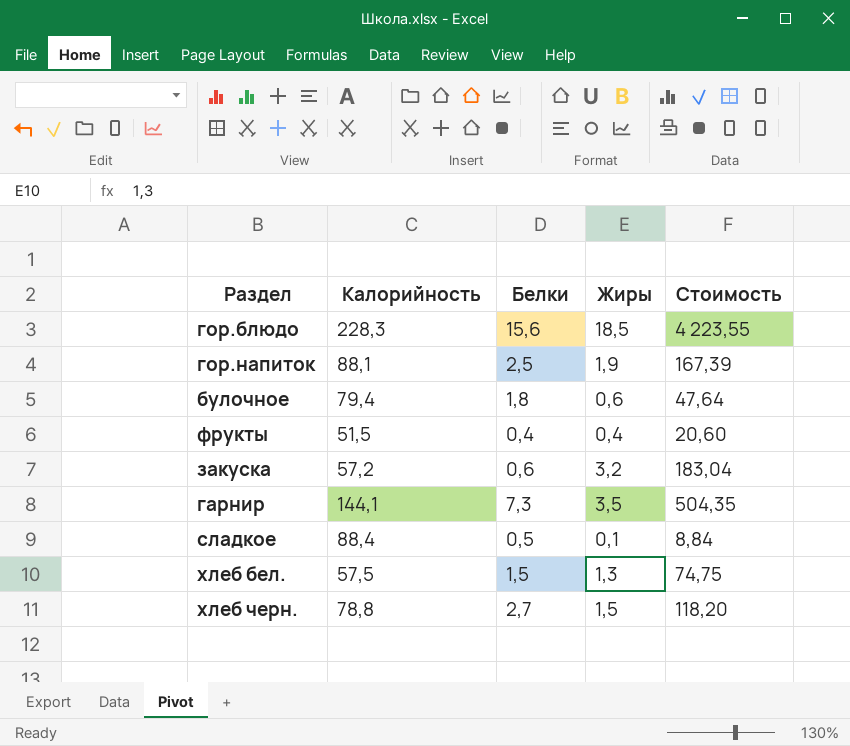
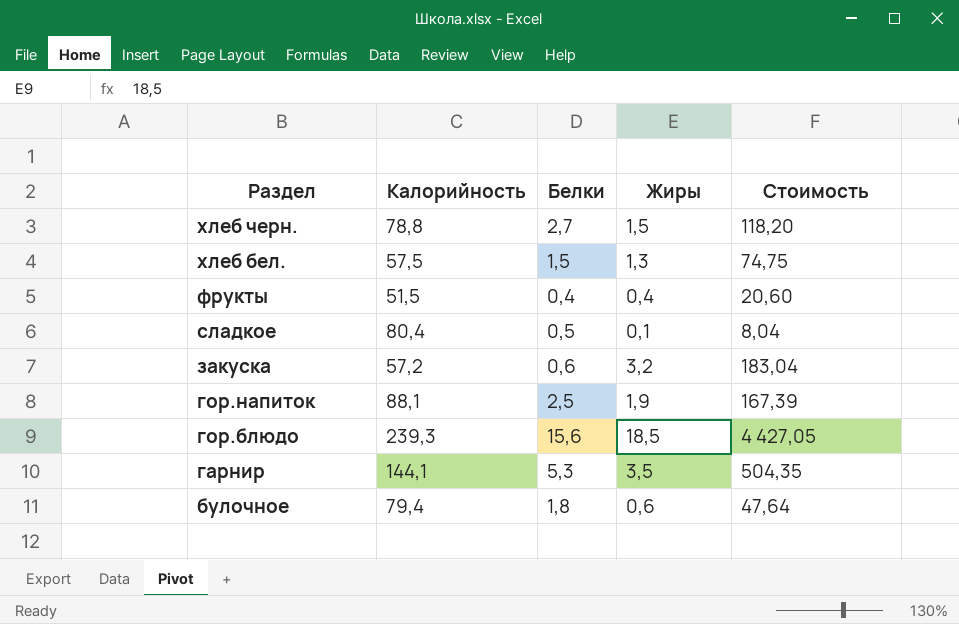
row order: none -> Раздел descending
сладкое | Калорийность: 88,4 -> 80,4
сладкое | Стоимость: 8,84 -> 8,04
гор.блюдо | Калорийность: 228,3 -> 239,3
гор.блюдо | Стоимость: 4 223,55 -> 4 427,05
гарнир | Белки: 7,3 -> 5,3

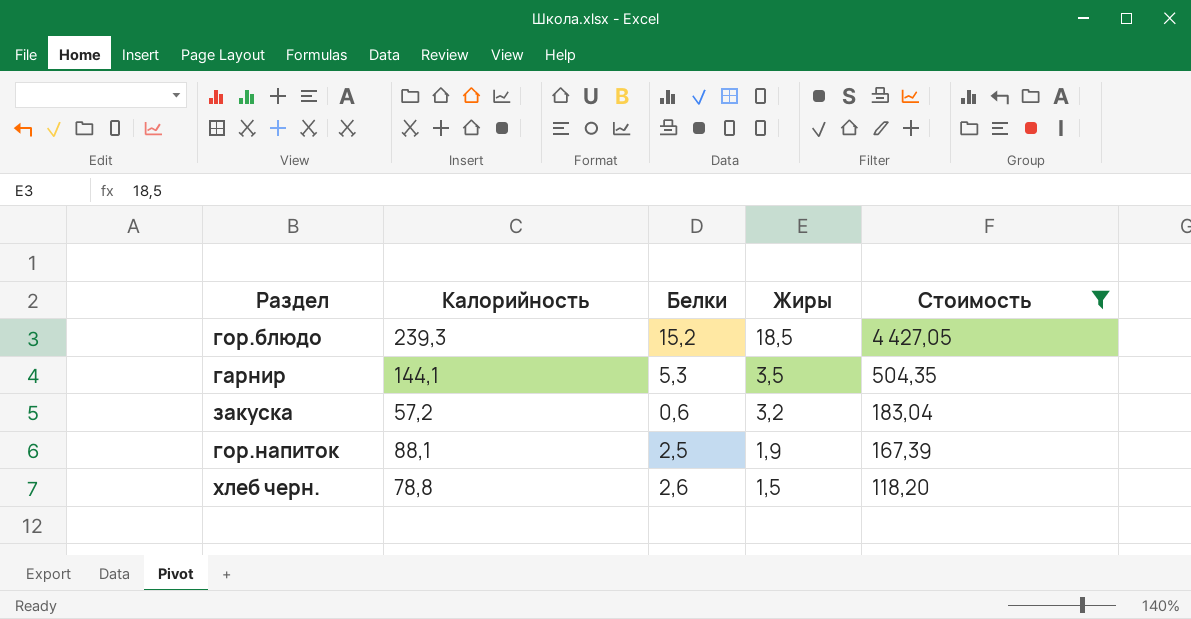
filter: none -> Стоимость >= 118,20
row order: Раздел descending -> Жиры descending
гор.блюдо | Белки: 15,6 -> 15,2
хлеб черн. | Белки: 2,7 -> 2,6

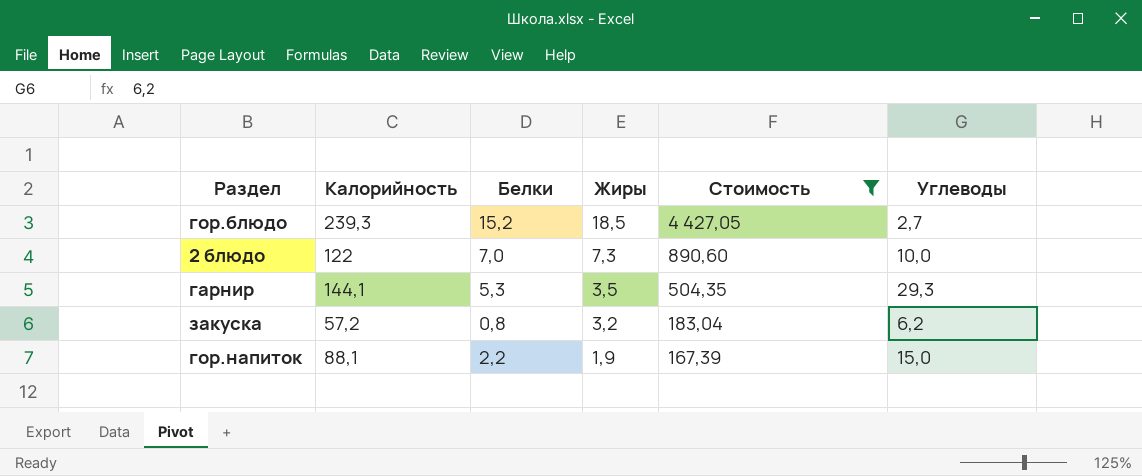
column Углеводы | position: none -> 6
row хлеб черн.: 78,8 | 2,6 | 1,5 | 118,20 -> none
row 2 блюдо: none -> 122 | 7,0 | 7,3 | 890,60 | 10,0
закуска | Белки: 0,6 -> 0,8
гор.напиток | Белки: 2,5 -> 2,2

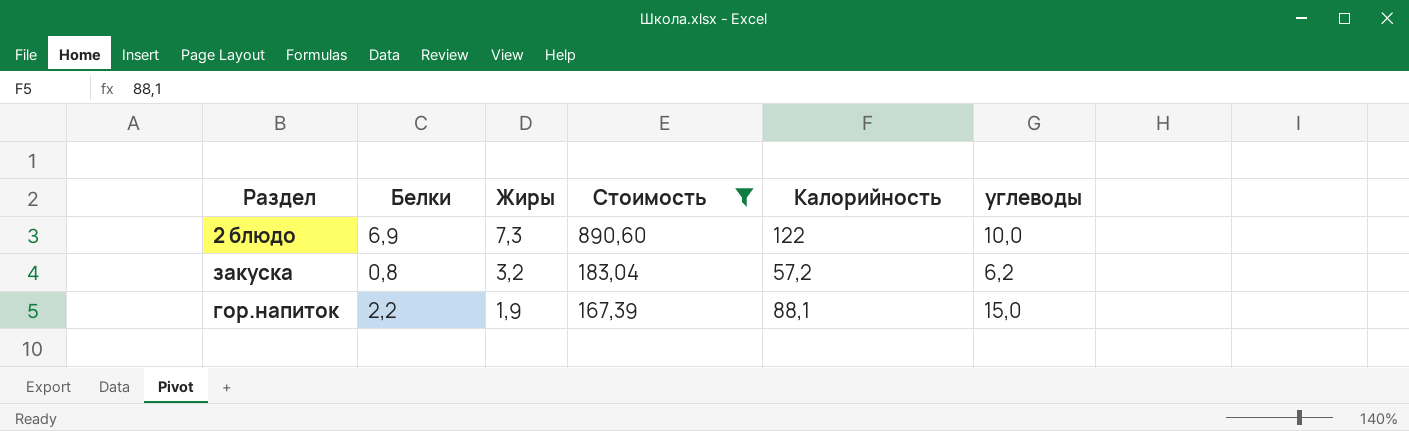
column Калорийность | position: 2 -> 5
column name: Углеводы -> углеводы
row гор.блюдо: 239,3 | 15,2 | 18,5 | 4 427,05 | 2,7 -> none
row гарнир: 144,1 | 5,3 | 3,5 | 504,35 | 29,3 -> none
2 блюдо | Белки: 7,0 -> 6,9

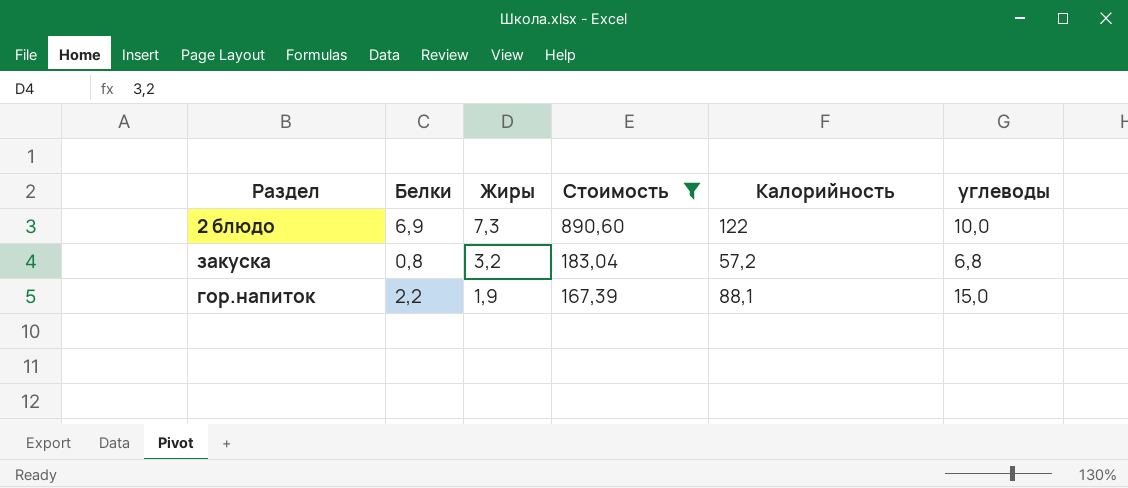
закуска | углеводы: 6,2 -> 6,8

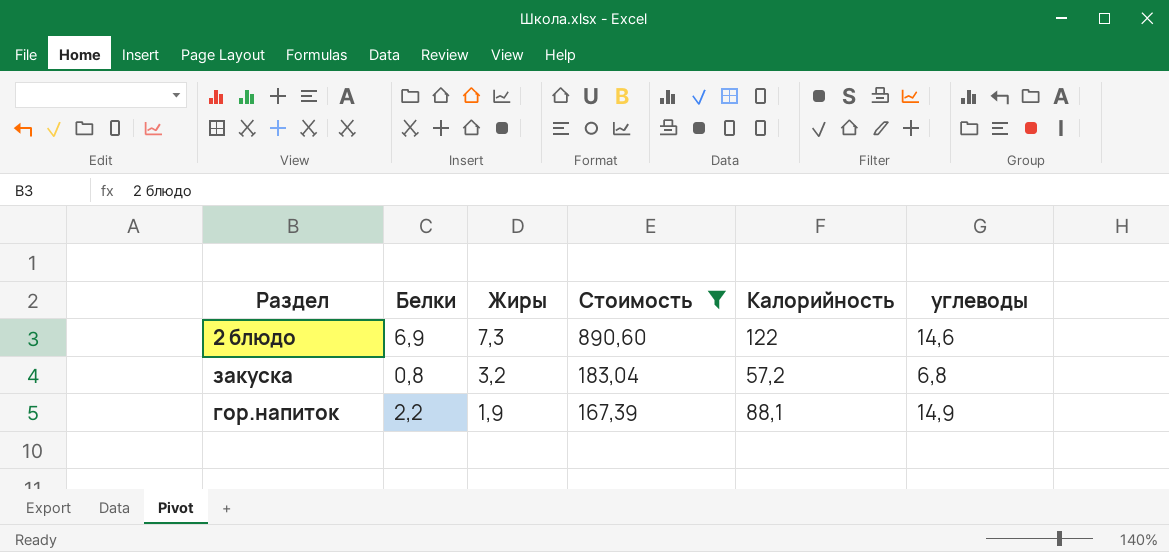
2 блюдо | углеводы: 10,0 -> 14,6
гор.напиток | углеводы: 15,0 -> 14,9

